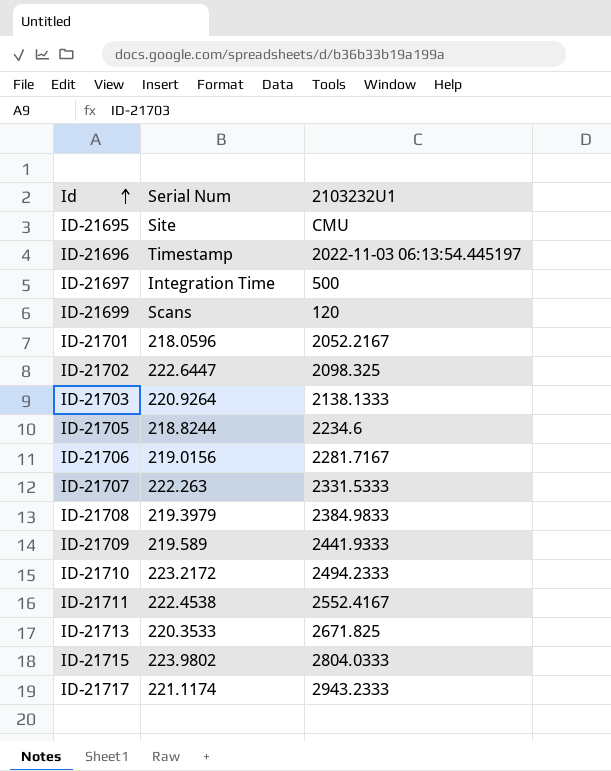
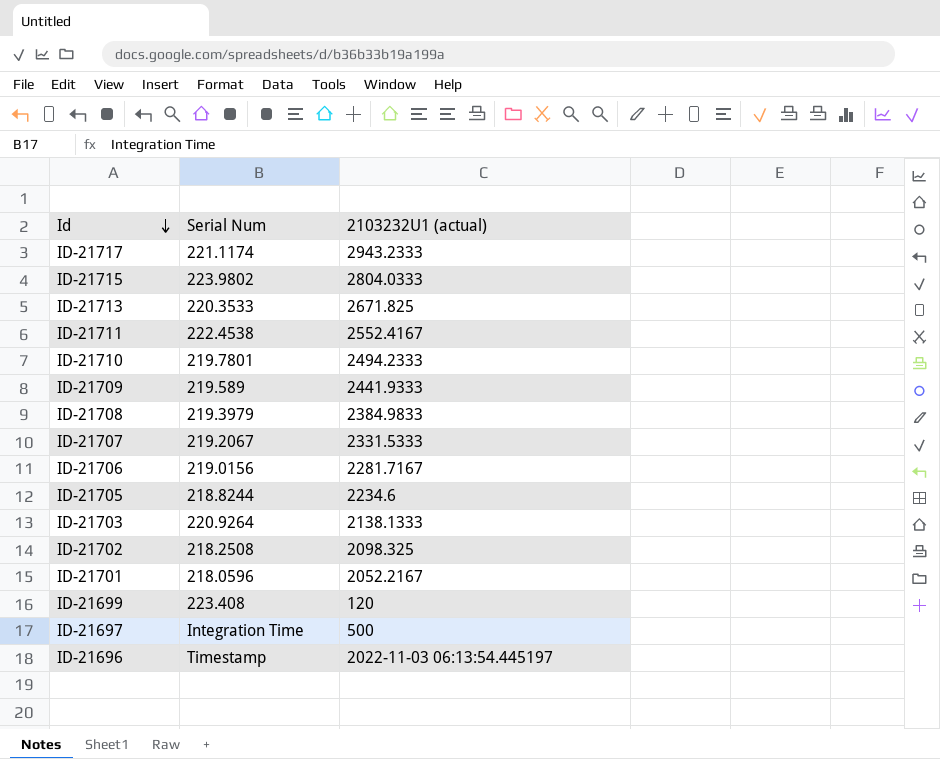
row order: Id ascending -> Id descending
column name: 2103232U1 -> 2103232U1 (actual)
row ID-21695: Site | CMU -> none
ID-21710 | Serial Num: 223.2172 -> 219.7801
ID-21707 | Serial Num: 222.263 -> 219.2067
ID-21702 | Serial Num: 222.6447 -> 218.2508
ID-21699 | Serial Num: Scans -> 223.408

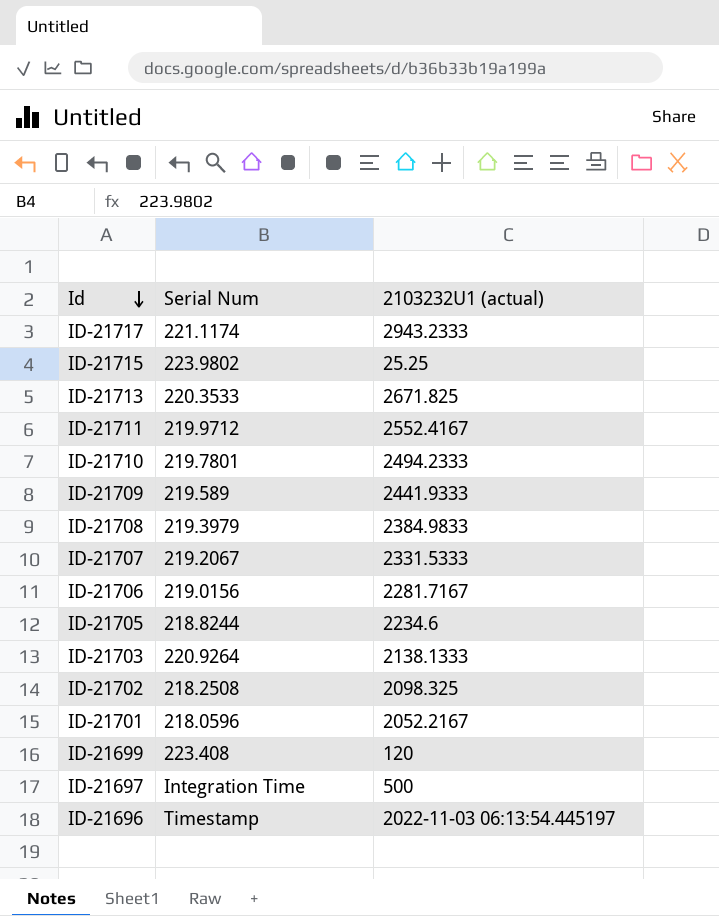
ID-21715 | 2103232U1 (actual): 2804.0333 -> 25.25
ID-21711 | Serial Num: 222.4538 -> 219.9712

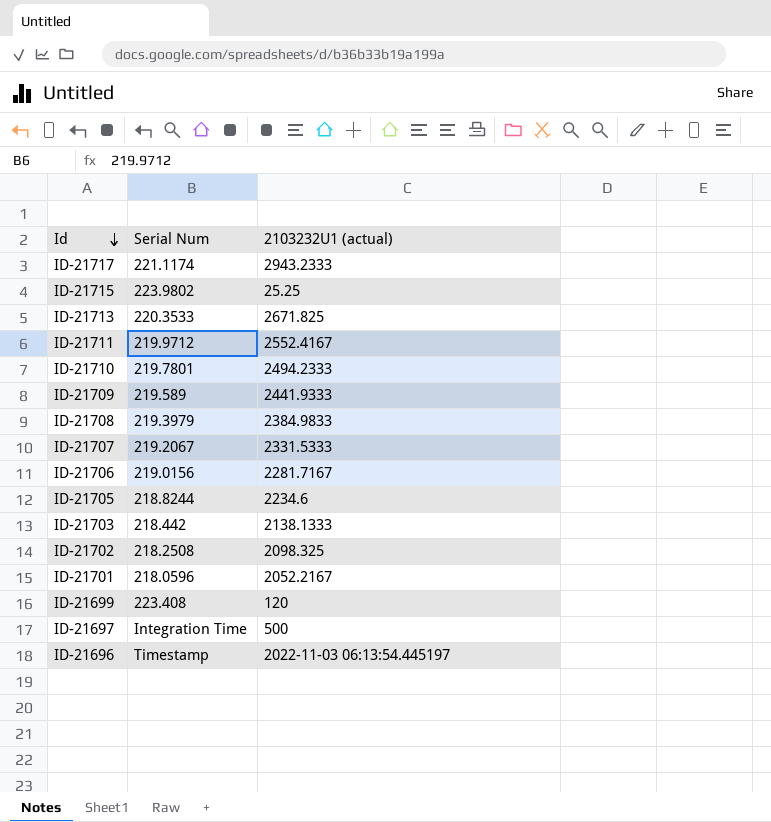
ID-21703 | Serial Num: 220.9264 -> 218.442

